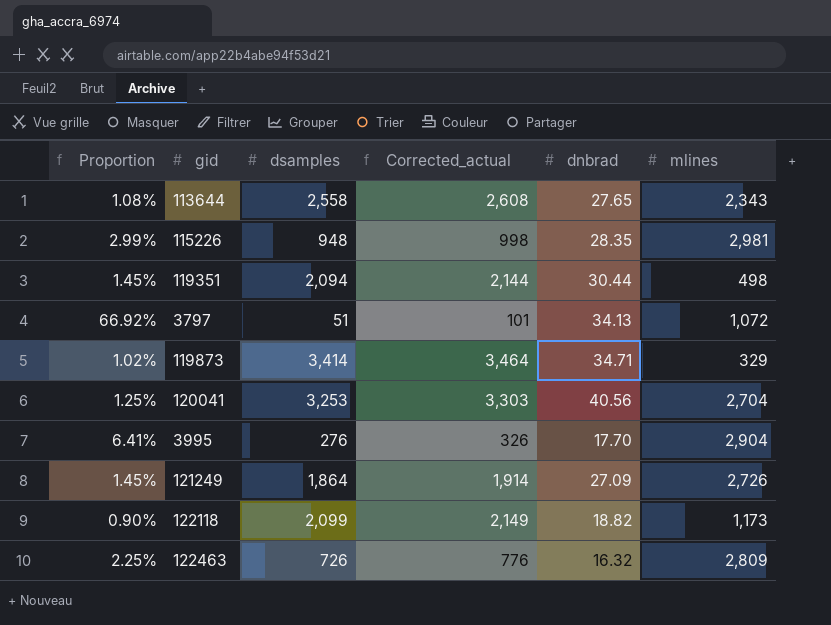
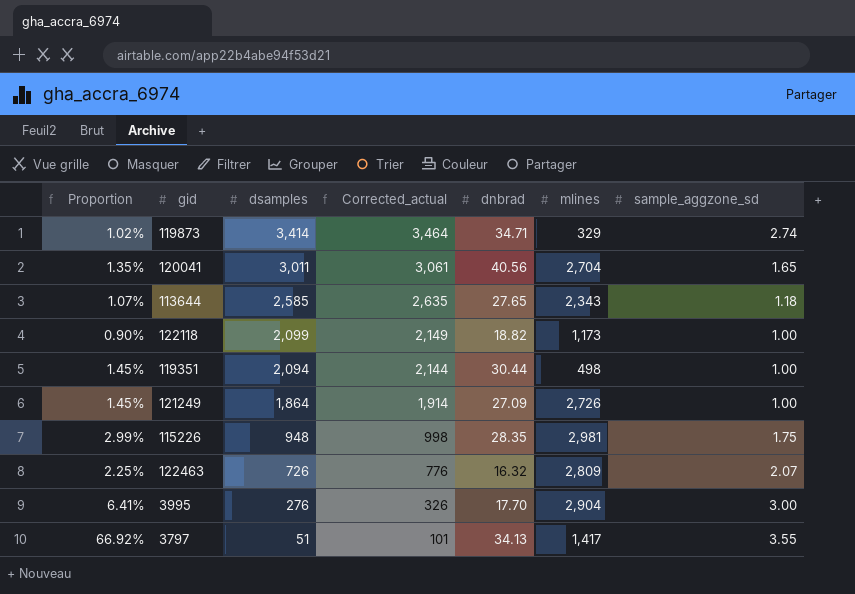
row order: none -> dsamples descending
column sample_aggzone_sd | position: none -> 7
120041 | Proportion: 1.25% -> 1.35%
120041 | dsamples: 3,253 -> 3,011
120041 | Corrected_actual: 3,303 -> 3,061
113644 | Proportion: 1.08% -> 1.07%
113644 | dsamples: 2,558 -> 2,585
113644 | Corrected_actual: 2,608 -> 2,635
3797 | mlines: 1,072 -> 1,417

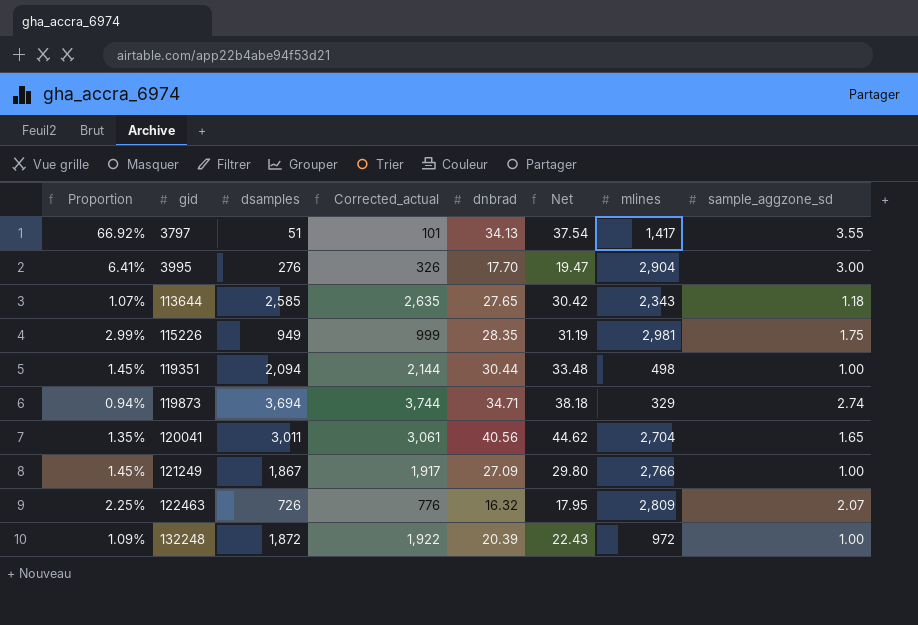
row order: dsamples descending -> gid ascending
column Net | formula: none -> [dnbrad] * 1.1
row 122118: 0.90% | 2,099 | 2,149 | 18.82 | 1,173 | 1.00 -> none
115226 | dsamples: 948 -> 949
115226 | Corrected_actual: 998 -> 999
119873 | Proportion: 1.02% -> 0.94%
119873 | dsamples: 3,414 -> 3,694
119873 | Corrected_actual: 3,464 -> 3,744
121249 | dsamples: 1,864 -> 1,867
121249 | Corrected_actual: 1,914 -> 1,917
121249 | mlines: 2,726 -> 2,766
row 132248: none -> 1.09% | 1,872 | 1,922 | 20.39 | 22.43 | 972 | 1.00

